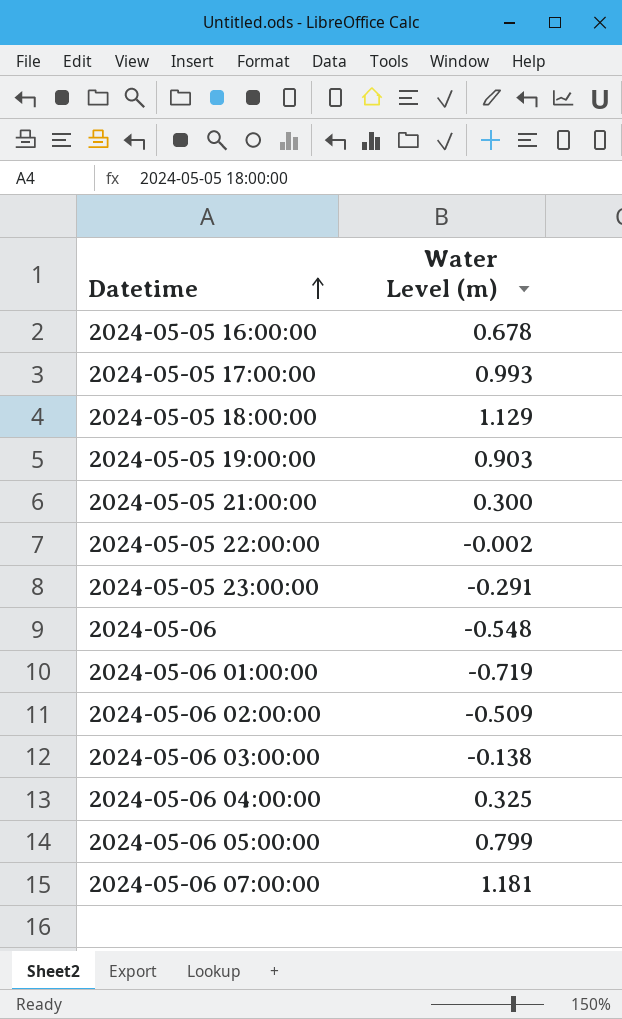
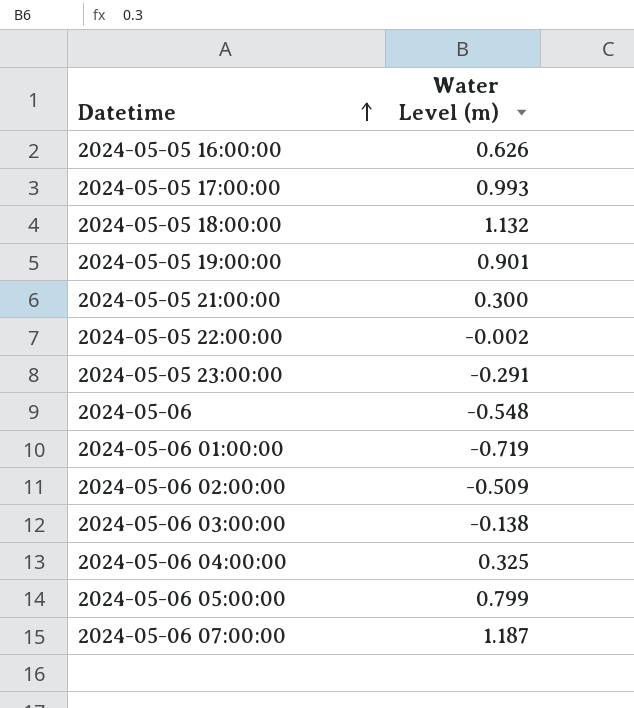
2024-05-05 16:00:00 | Water Level (m): 0.678 -> 0.626
2024-05-05 18:00:00 | Water Level (m): 1.129 -> 1.132
2024-05-05 19:00:00 | Water Level (m): 0.903 -> 0.901
2024-05-06 07:00:00 | Water Level (m): 1.181 -> 1.187

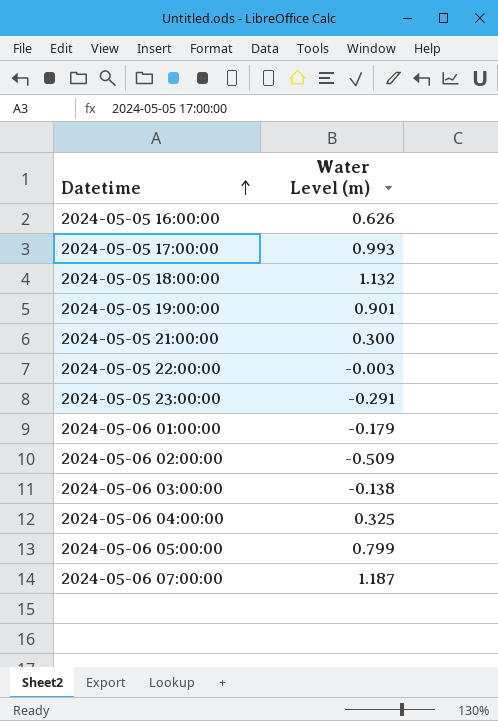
row 2024-05-06: -0.548 -> none
2024-05-05 22:00:00 | Water Level (m): -0.002 -> -0.003
2024-05-06 01:00:00 | Water Level (m): -0.719 -> -0.179

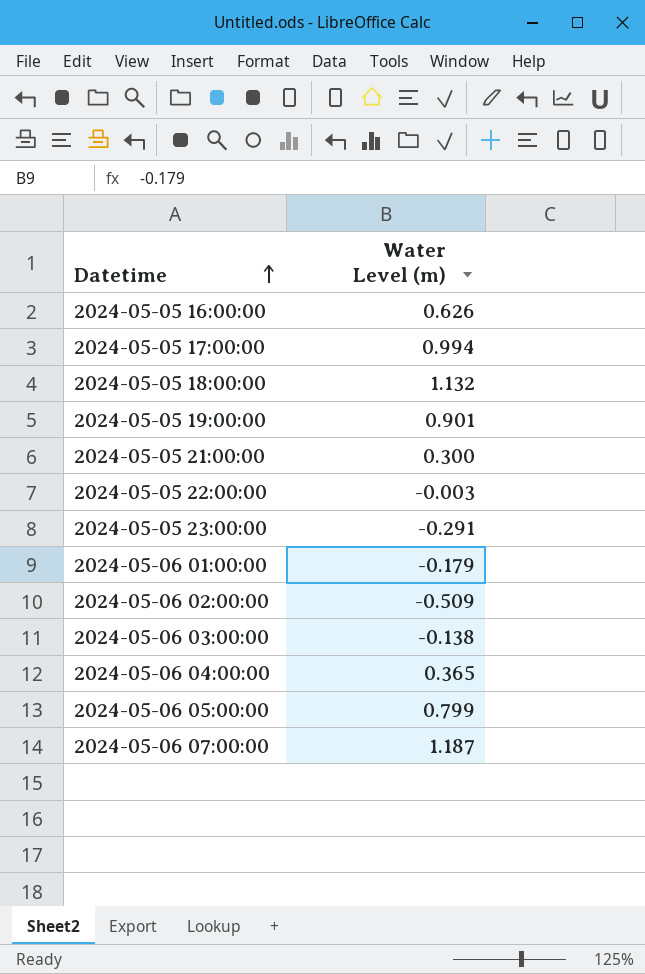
2024-05-05 17:00:00 | Water Level (m): 0.993 -> 0.994
2024-05-06 04:00:00 | Water Level (m): 0.325 -> 0.365

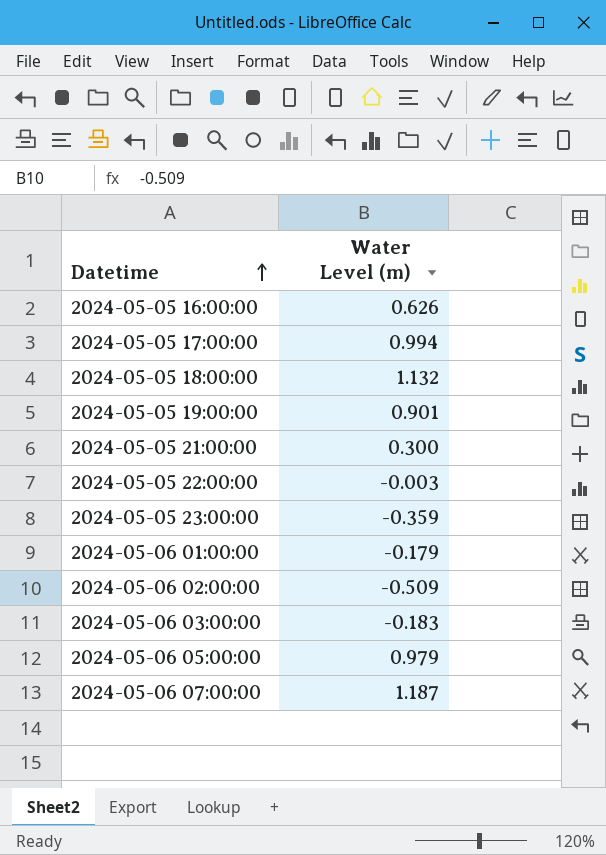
row 2024-05-06 04:00:00: 0.365 -> none
2024-05-05 23:00:00 | Water Level (m): -0.291 -> -0.359
2024-05-06 03:00:00 | Water Level (m): -0.138 -> -0.183
2024-05-06 05:00:00 | Water Level (m): 0.799 -> 0.979

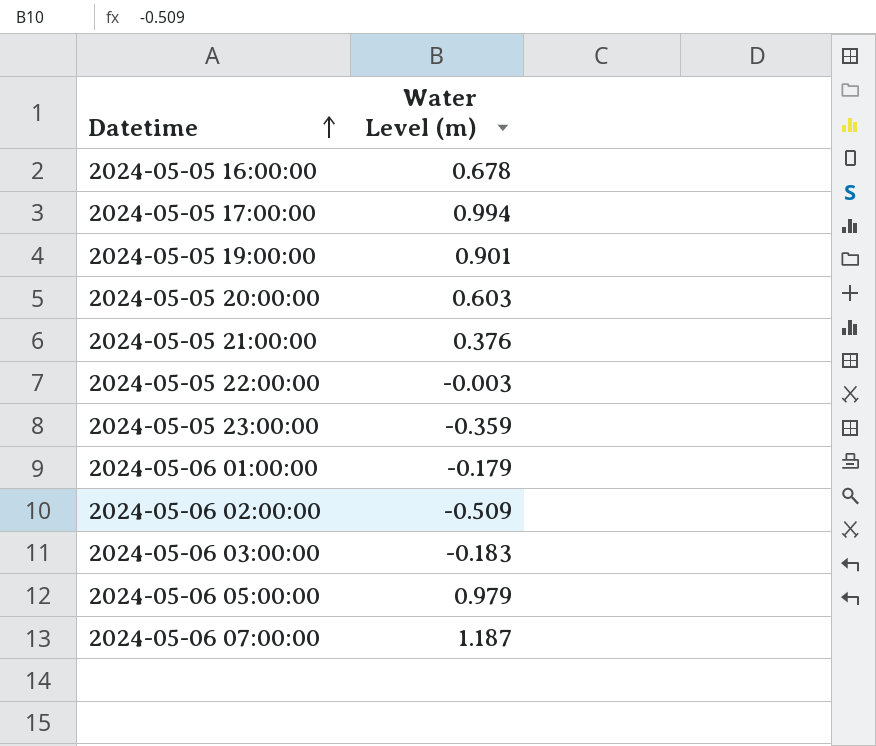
row 2024-05-05 18:00:00: 1.132 -> none
2024-05-05 16:00:00 | Water Level (m): 0.626 -> 0.678
row 2024-05-05 20:00:00: none -> 0.603
2024-05-05 21:00:00 | Water Level (m): 0.300 -> 0.376

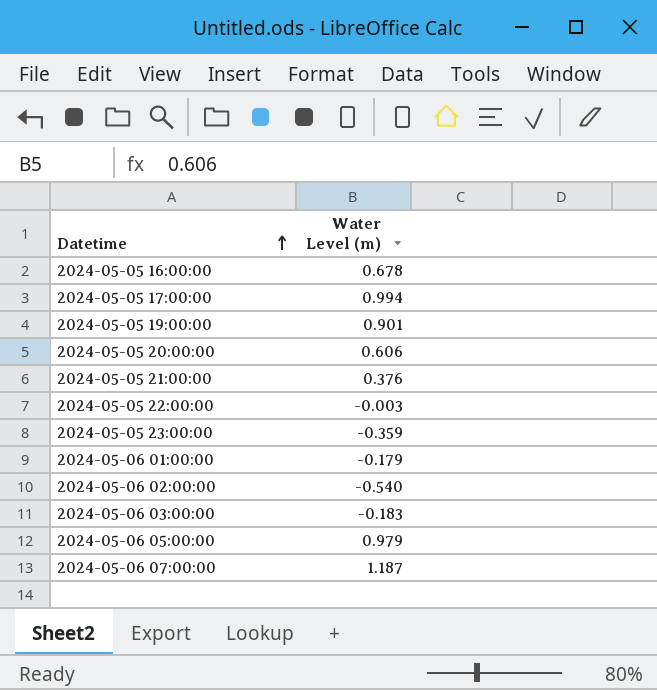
2024-05-05 20:00:00 | Water Level (m): 0.603 -> 0.606
2024-05-06 02:00:00 | Water Level (m): -0.509 -> -0.540

